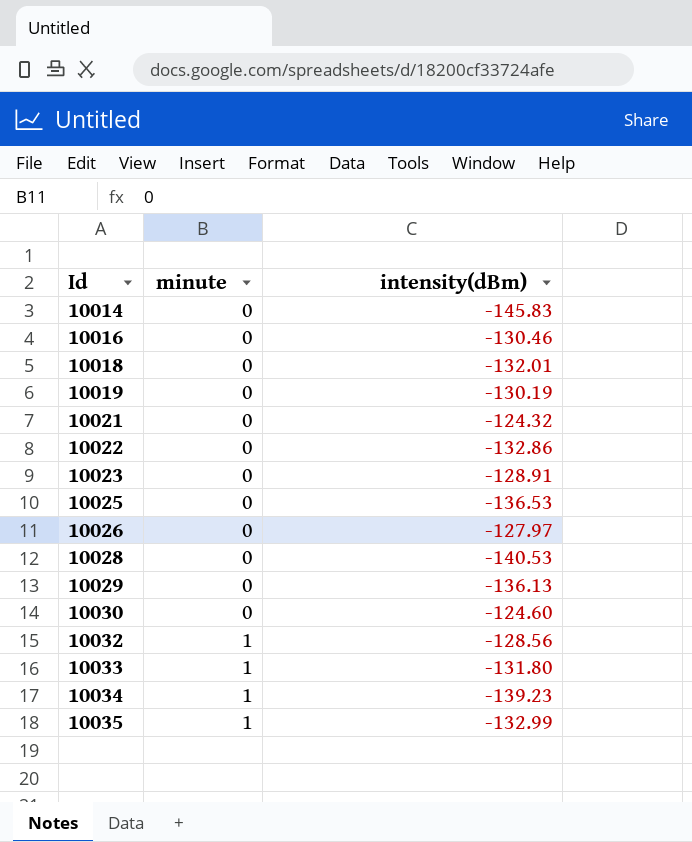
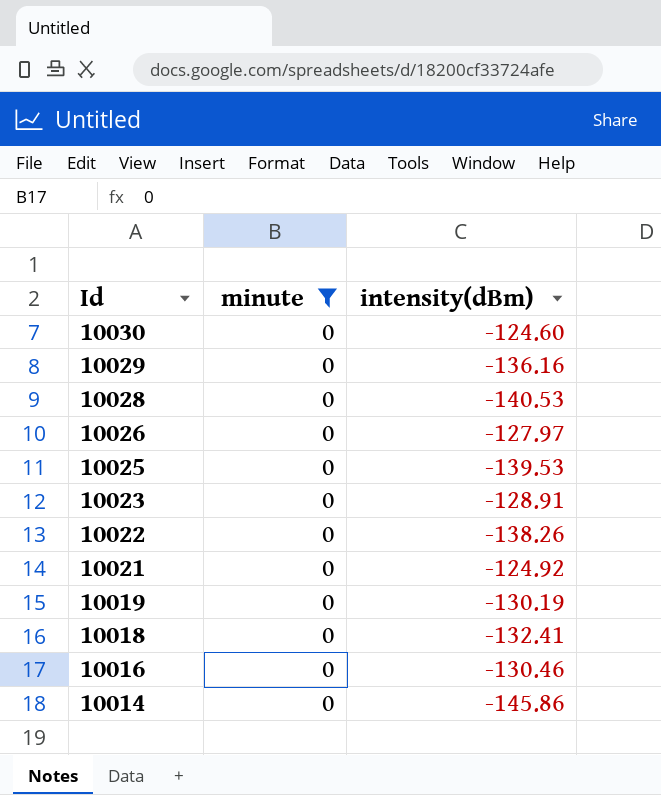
filter: none -> minute = 0
row order: Id ascending -> Id descending
10029 | intensity(dBm): -136.13 -> -136.16
10025 | intensity(dBm): -136.53 -> -139.53
10022 | intensity(dBm): -132.86 -> -138.26
10021 | intensity(dBm): -124.32 -> -124.92
10018 | intensity(dBm): -132.01 -> -132.41
10014 | intensity(dBm): -145.83 -> -145.86

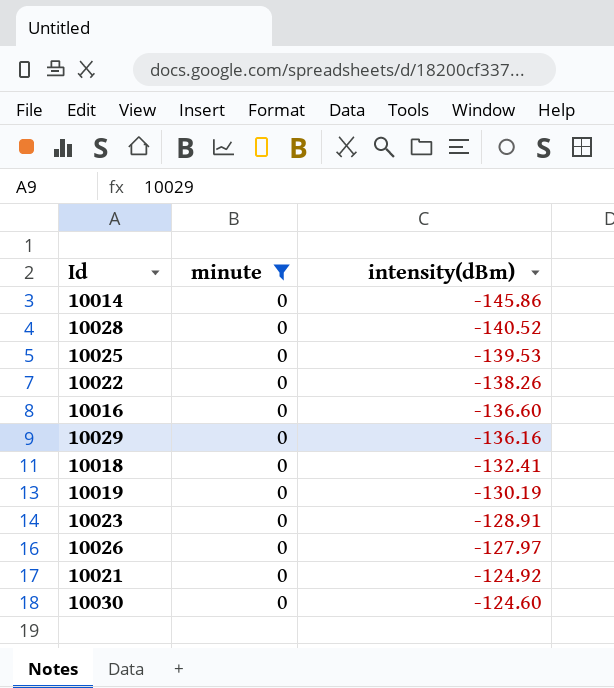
row order: Id descending -> intensity(dBm) ascending
10028 | intensity(dBm): -140.53 -> -140.52
10016 | intensity(dBm): -130.46 -> -136.60

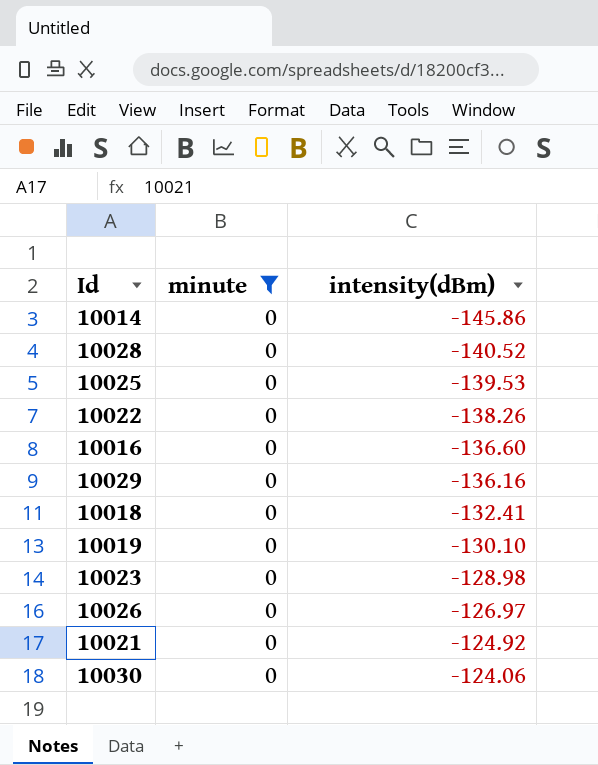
10019 | intensity(dBm): -130.19 -> -130.10
10023 | intensity(dBm): -128.91 -> -128.98
10026 | intensity(dBm): -127.97 -> -126.97
10030 | intensity(dBm): -124.60 -> -124.06

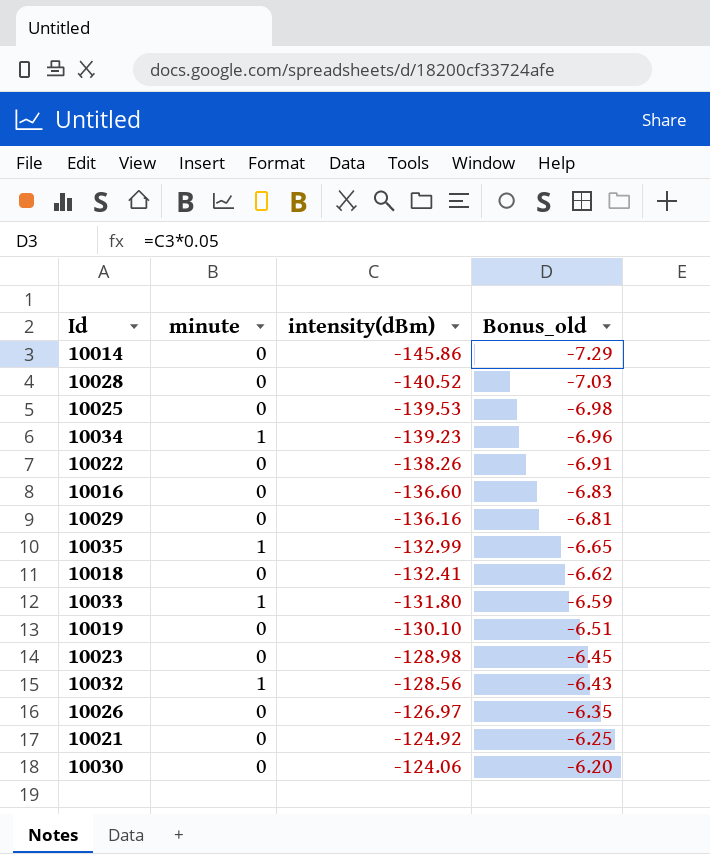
filter: minute = 0 -> none
column Bonus_old | formula: none -> [intensity(dBm)] * 0.05

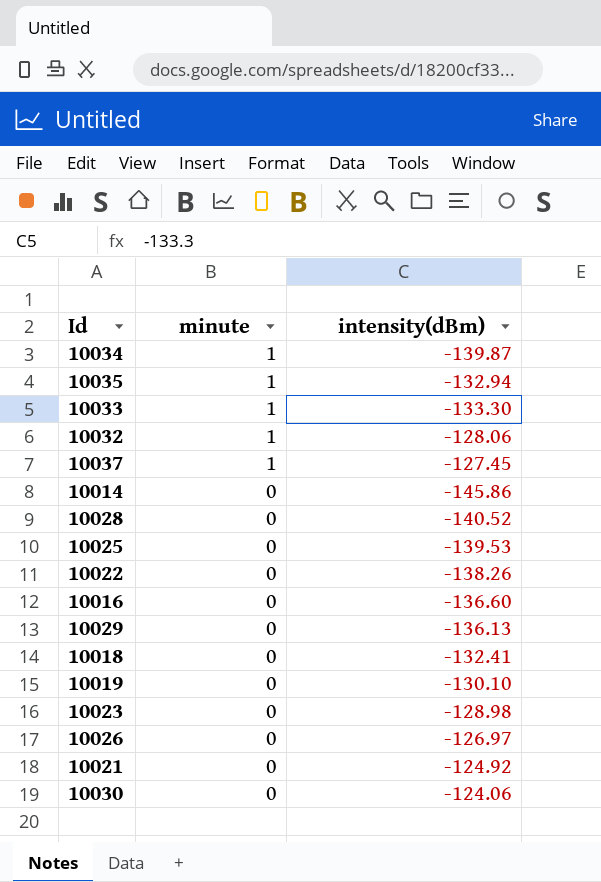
row order: intensity(dBm) ascending -> minute descending
column Bonus_old | formula: [intensity(dBm)] * 0.05 -> none
10034 | intensity(dBm): -139.23 -> -139.87
10035 | intensity(dBm): -132.99 -> -132.94
10033 | intensity(dBm): -131.80 -> -133.30
10032 | intensity(dBm): -128.56 -> -128.06
row 10037: none -> 1 | -127.45
10029 | intensity(dBm): -136.16 -> -136.13

